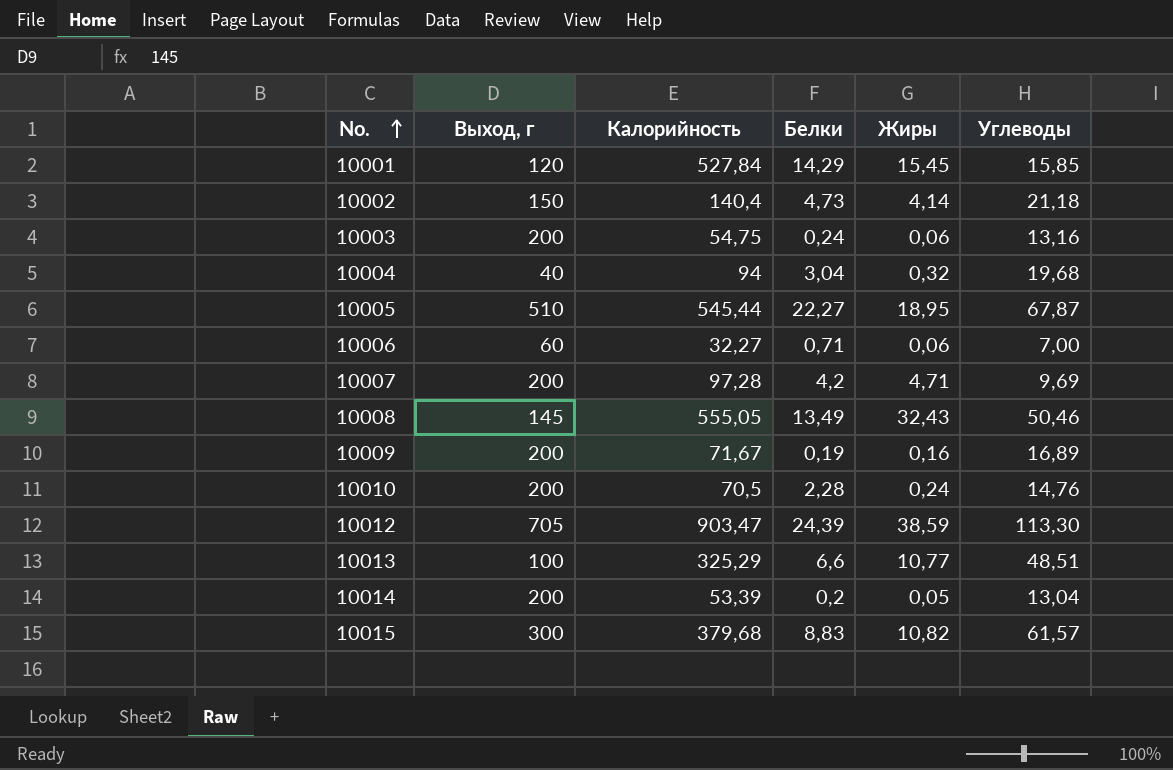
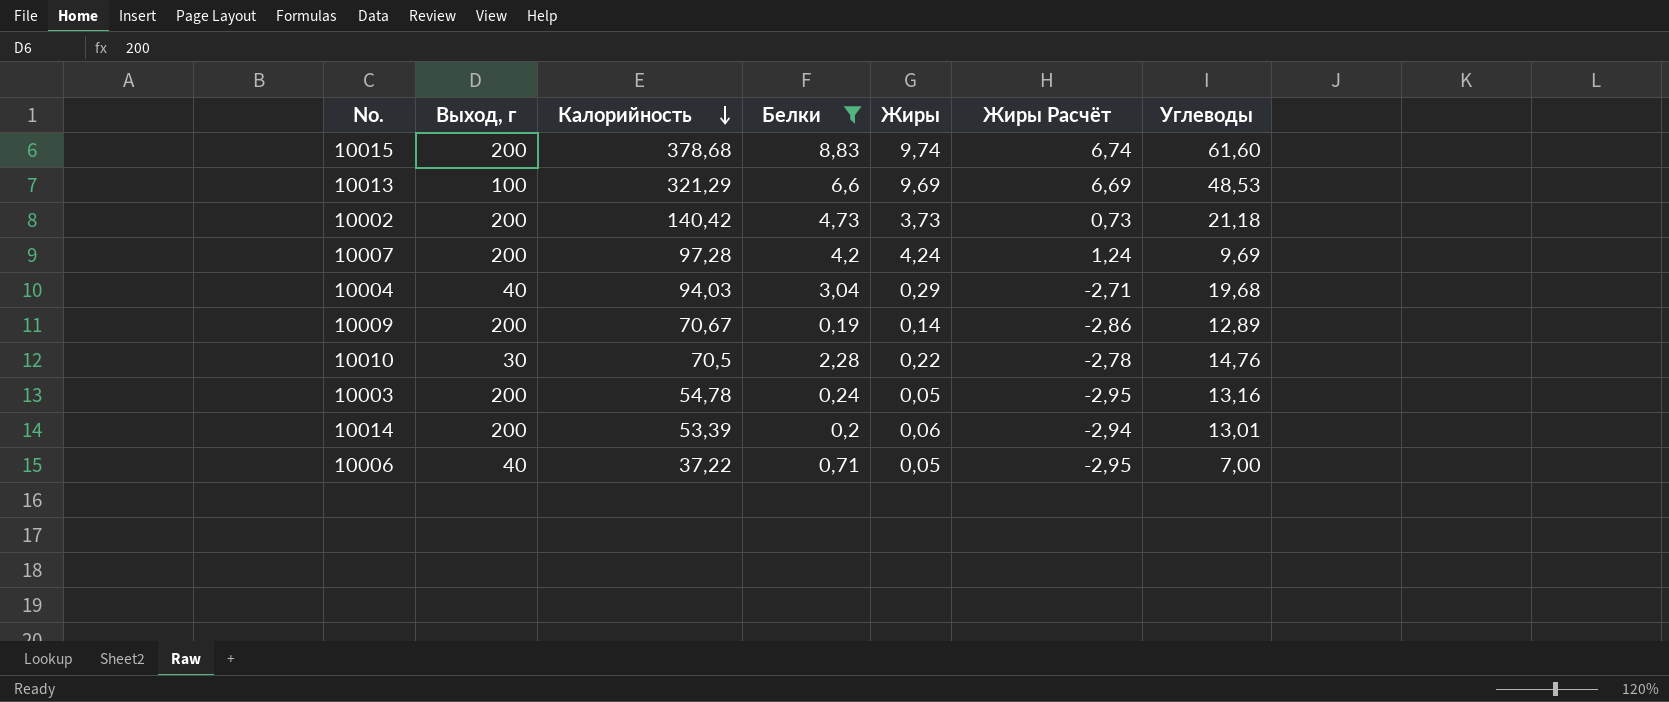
filter: none -> Белки <= 8,83
row order: No. ascending -> Калорийность descending
column Жиры Расчёт | formula: none -> [Жиры] - 3
10015 | Выход, г: 300 -> 200
10015 | Калорийность: 379,68 -> 378,68
10015 | Жиры: 10,82 -> 9,74
10015 | Углеводы: 61,57 -> 61,60
10013 | Калорийность: 325,29 -> 321,29
10013 | Жиры: 10,77 -> 9,69
10013 | Углеводы: 48,51 -> 48,53
10002 | Выход, г: 150 -> 200
10002 | Калорийность: 140,4 -> 140,42
10002 | Жиры: 4,14 -> 3,73
10007 | Жиры: 4,71 -> 4,24
10004 | Калорийность: 94 -> 94,03
10004 | Жиры: 0,32 -> 0,29
10009 | Калорийность: 71,67 -> 70,67
10009 | Жиры: 0,16 -> 0,14
10009 | Углеводы: 16,89 -> 12,89
10010 | Выход, г: 200 -> 30
10010 | Жиры: 0,24 -> 0,22
10003 | Калорийность: 54,75 -> 54,78
10003 | Жиры: 0,06 -> 0,05
10014 | Жиры: 0,05 -> 0,06
10014 | Углеводы: 13,04 -> 13,01
10006 | Выход, г: 60 -> 40
10006 | Калорийность: 32,27 -> 37,22
10006 | Жиры: 0,06 -> 0,05

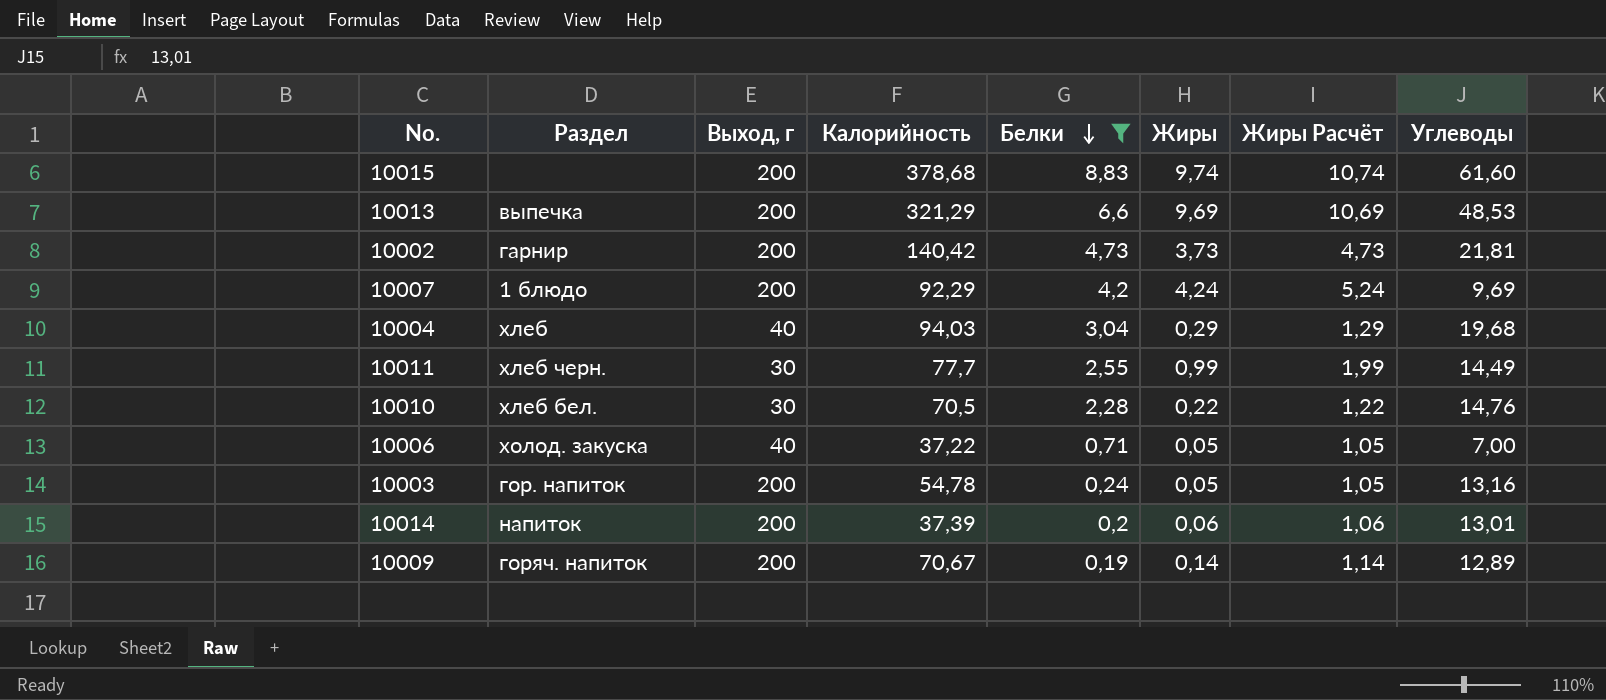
row order: Калорийность descending -> Белки descending
column Раздел | position: none -> 2
column Жиры Расчёт | formula: [Жиры] - 3 -> [Жиры] + 1
10013 | Выход, г: 100 -> 200
10002 | Углеводы: 21,18 -> 21,81
10007 | Калорийность: 97,28 -> 92,29
row 10011: none -> хлеб черн. | 30 | 77,7 | 2,55 | 0,99 | 1,99 | 14,49
10014 | Калорийность: 53,39 -> 37,39

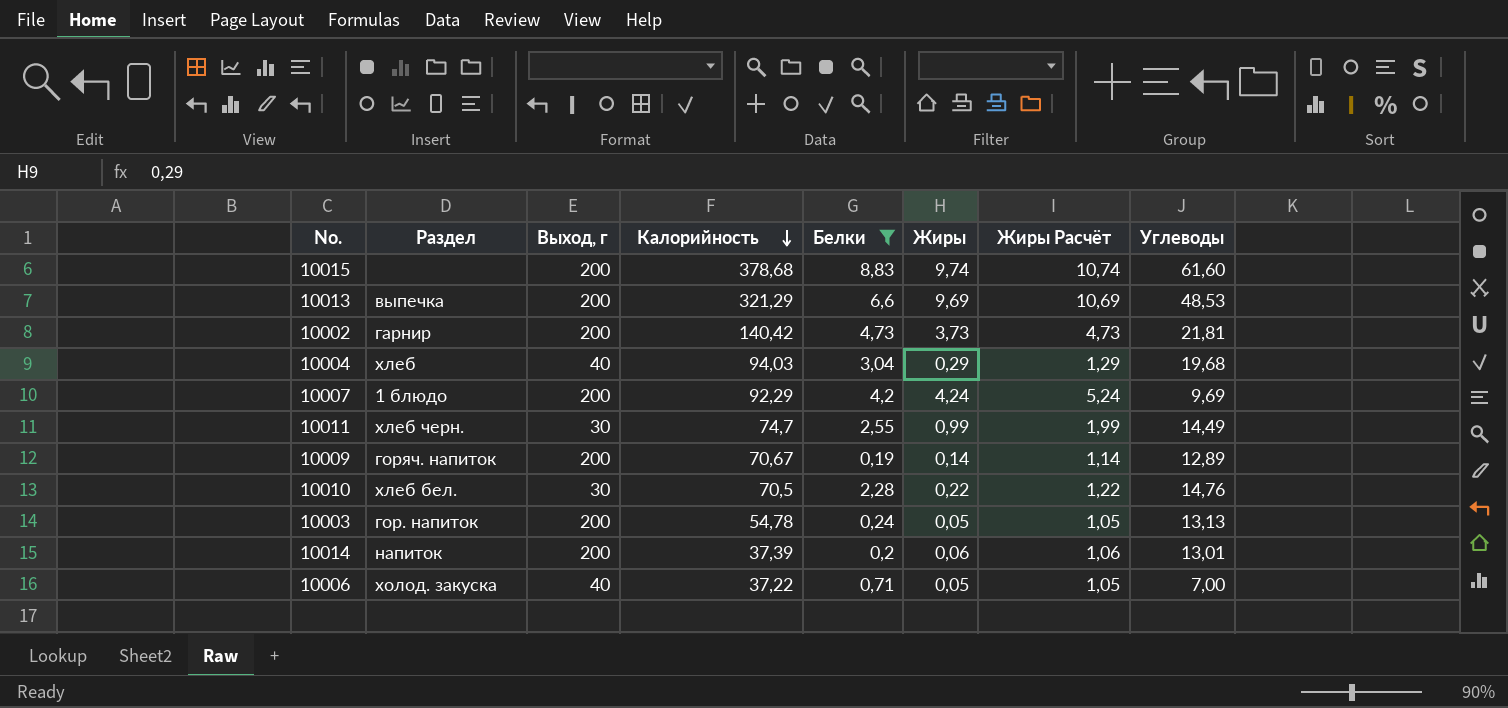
row order: Белки descending -> Калорийность descending
10011 | Калорийность: 77,7 -> 74,7
10003 | Углеводы: 13,16 -> 13,13

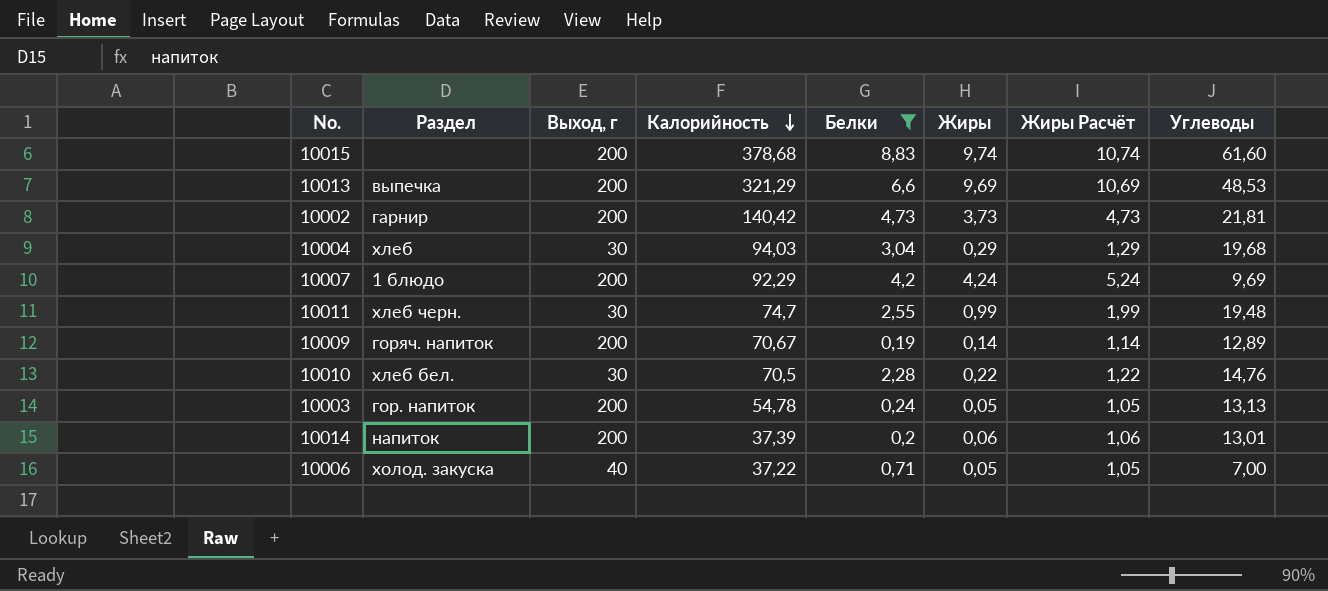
10004 | Выход, г: 40 -> 30
10011 | Углеводы: 14,49 -> 19,48

